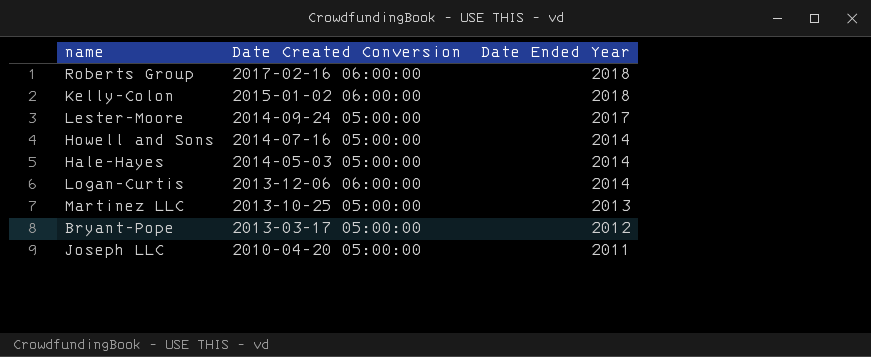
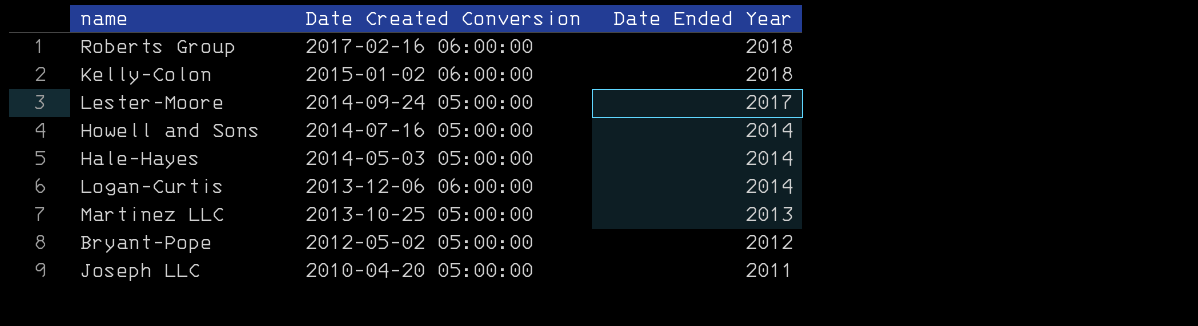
Bryant-Pope | Date Created Conversion: 2013-03-17 05:00:00 -> 2012-05-02 05:00:00

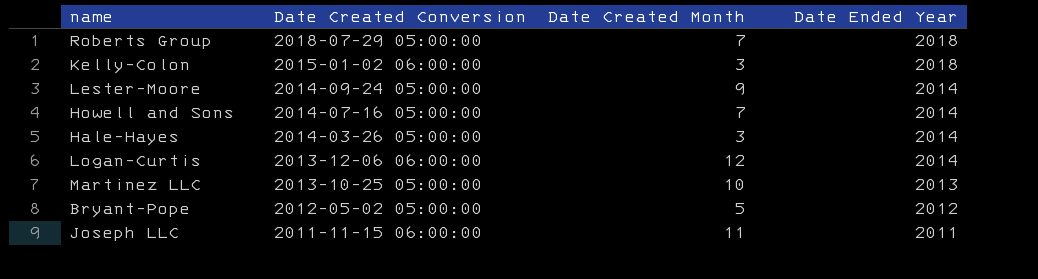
column Date Created Month | position: none -> 3
Roberts Group | Date Created Conversion: 2017-02-16 06:00:00 -> 2018-07-29 05:00:00
Lester-Moore | Date Ended Year: 2017 -> 2014
Hale-Hayes | Date Created Conversion: 2014-05-03 05:00:00 -> 2014-03-26 05:00:00
Joseph LLC | Date Created Conversion: 2010-04-20 05:00:00 -> 2011-11-15 06:00:00

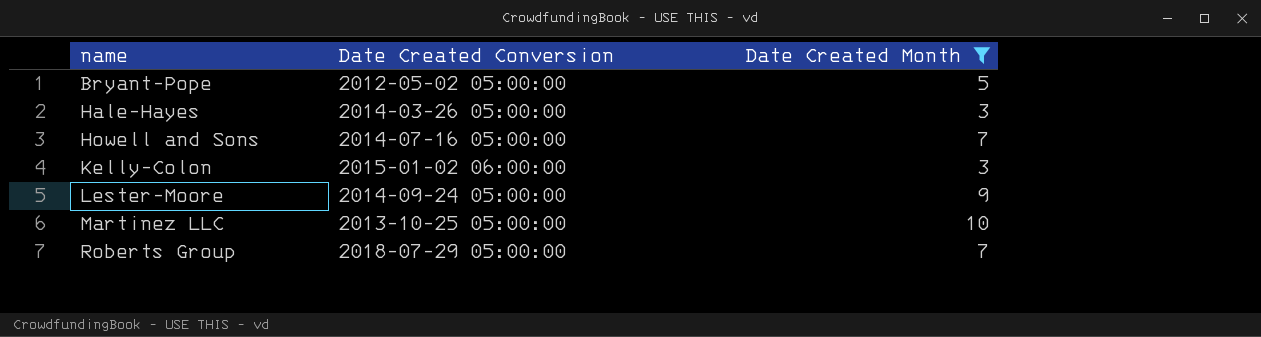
filter: none -> Date Created Month <= 10
row order: Date Created Conversion descending -> name ascending
column Date Ended Year | position: 4 -> none

